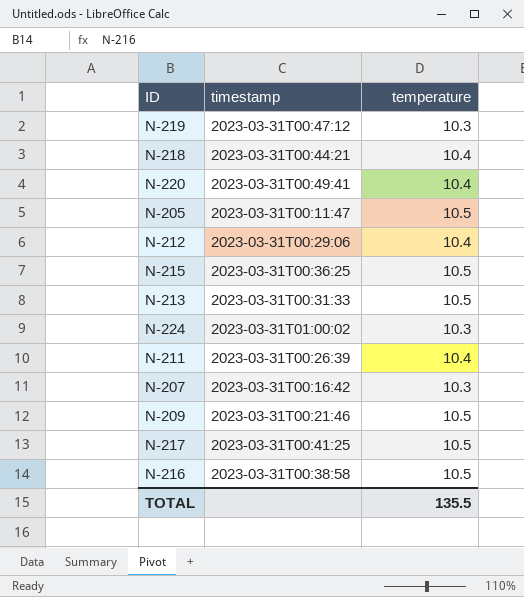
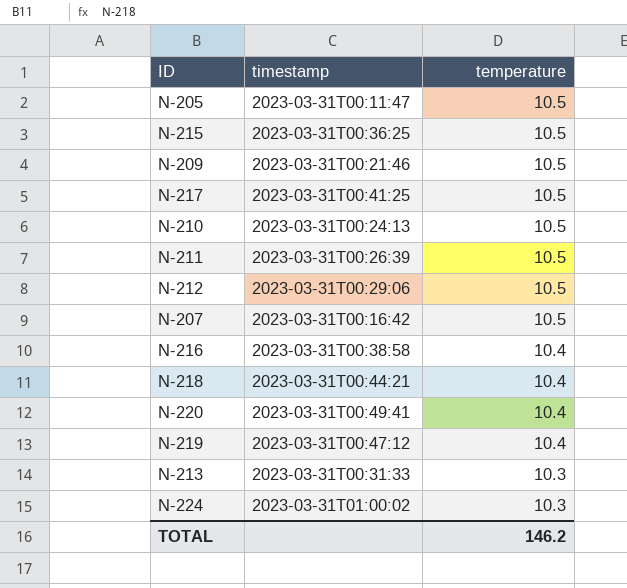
row order: none -> temperature descending
row N-210: none -> 2023-03-31T00:24:13 | 10.5
N-211 | temperature: 10.4 -> 10.5
N-212 | temperature: 10.4 -> 10.5
N-207 | temperature: 10.3 -> 10.5
N-216 | temperature: 10.5 -> 10.4
N-219 | temperature: 10.3 -> 10.4
N-213 | temperature: 10.5 -> 10.3
TOTAL | temperature: 135.5 -> 146.2

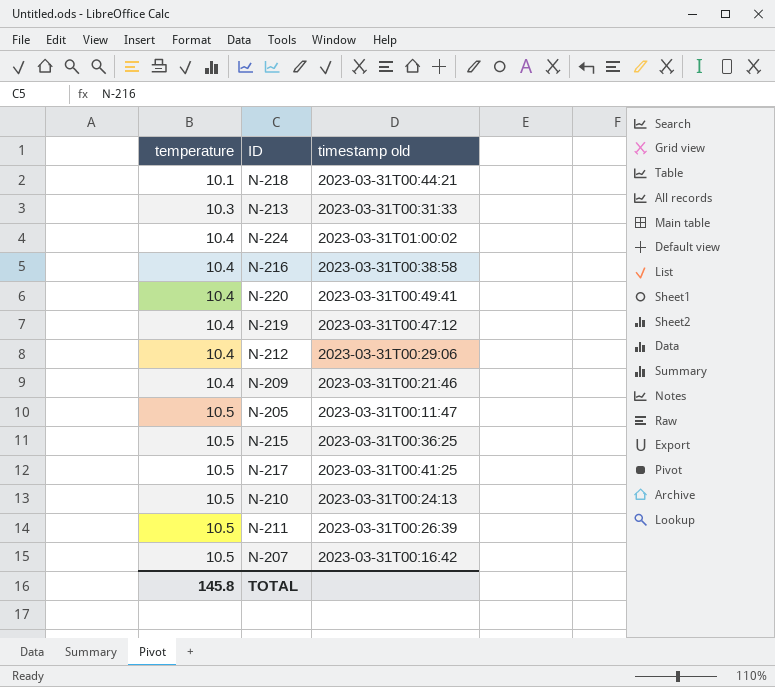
row order: temperature descending -> temperature ascending
column temperature | position: 3 -> 1
column name: timestamp -> timestamp old
N-218 | temperature: 10.4 -> 10.1
N-224 | temperature: 10.3 -> 10.4
N-212 | temperature: 10.5 -> 10.4
N-209 | temperature: 10.5 -> 10.4
TOTAL | temperature: 146.2 -> 145.8

